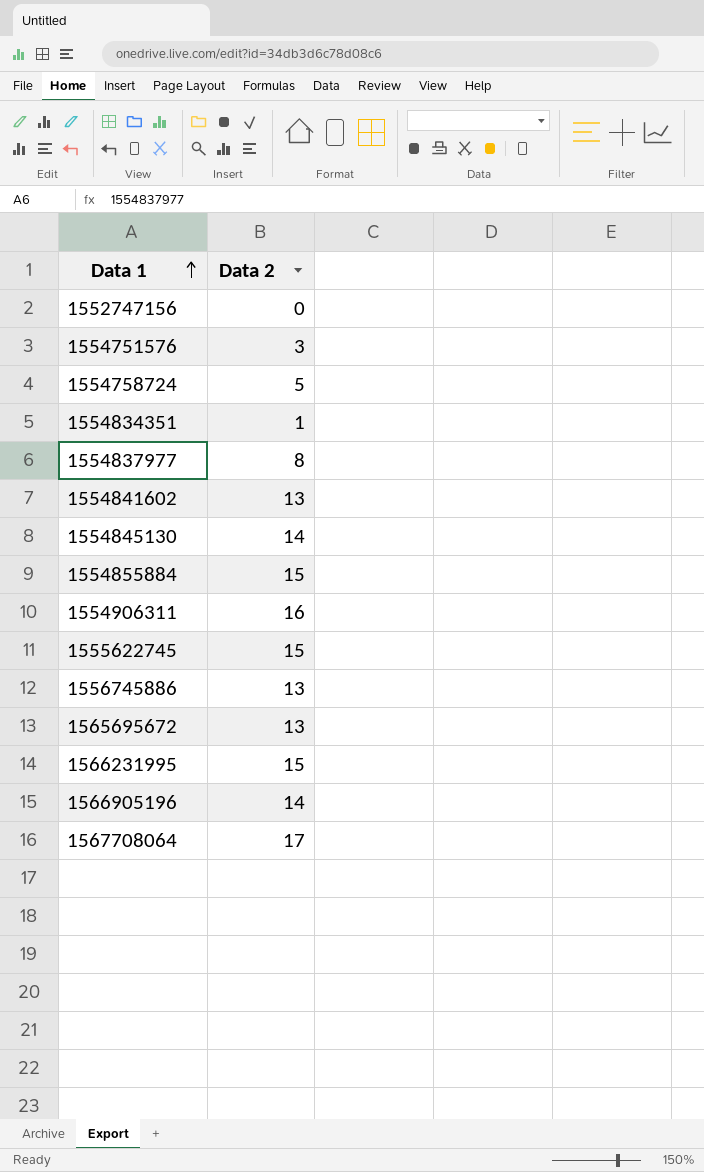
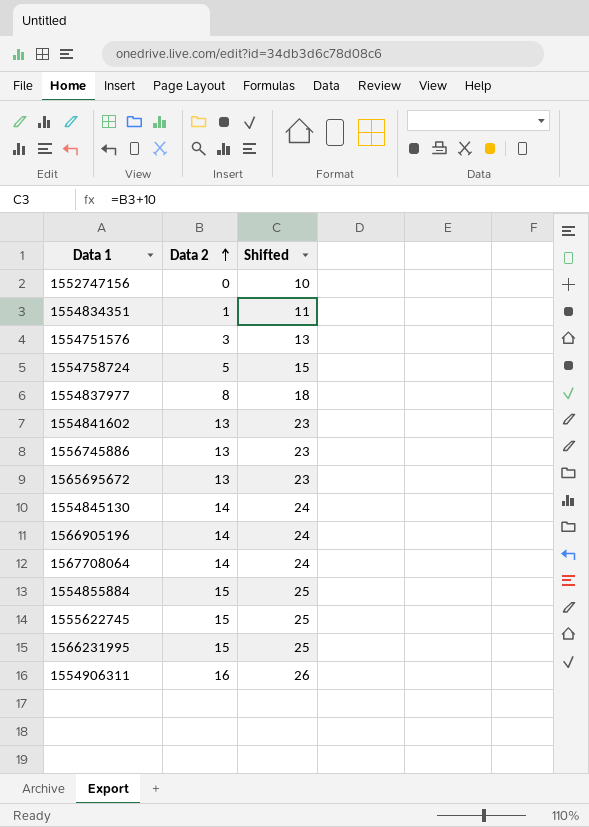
row order: Data 1 ascending -> Data 2 ascending
column Shifted | formula: none -> [Data 2] + 10
1567708064 | Data 2: 17 -> 14

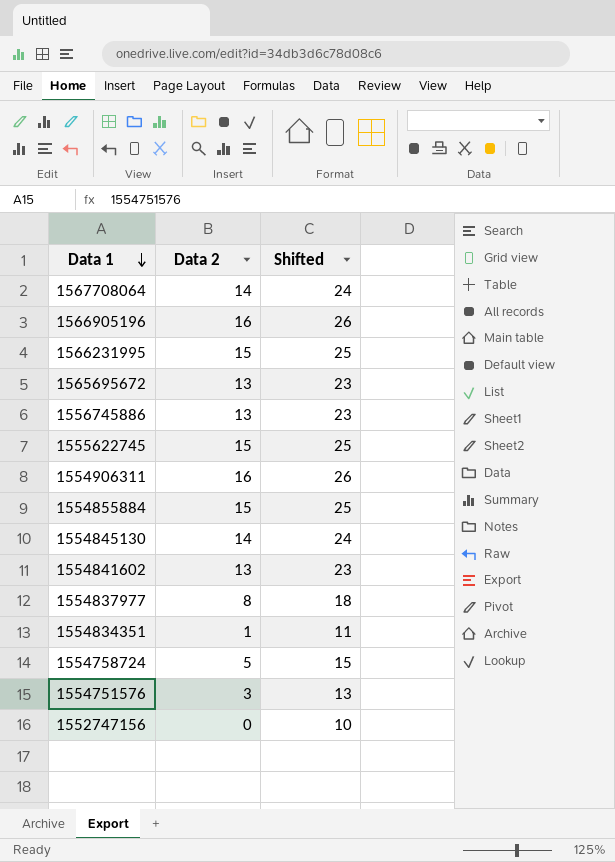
row order: Data 2 ascending -> Data 1 descending
1566905196 | Data 2: 14 -> 16
1566905196 | Shifted: 24 -> 26

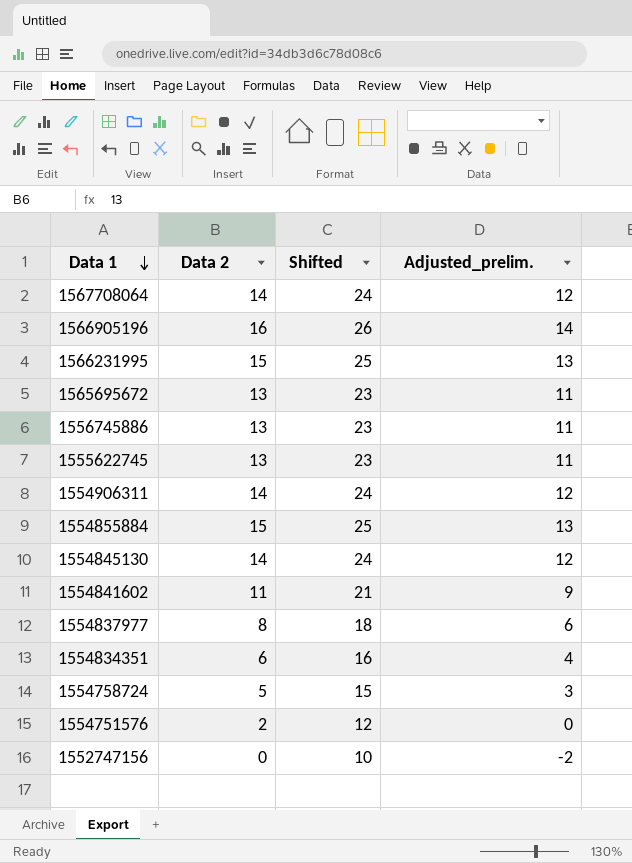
column Adjusted_prelim. | formula: none -> [Data 2] - 2
1555622745 | Data 2: 15 -> 13
1555622745 | Shifted: 25 -> 23
1554906311 | Data 2: 16 -> 14
1554906311 | Shifted: 26 -> 24
1554841602 | Data 2: 13 -> 11
1554841602 | Shifted: 23 -> 21
1554834351 | Data 2: 1 -> 6
1554834351 | Shifted: 11 -> 16
1554751576 | Data 2: 3 -> 2
1554751576 | Shifted: 13 -> 12

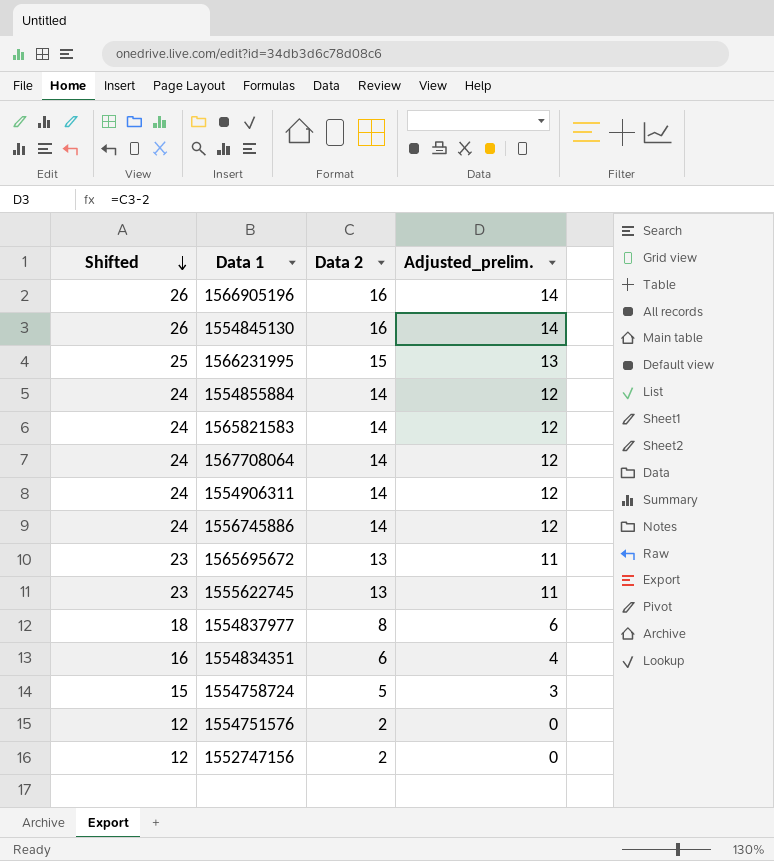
row order: Data 1 descending -> Shifted descending
column Shifted | position: 3 -> 1
row 1554841602: 11 | 21 | 9 -> none
1554845130 | Shifted: 24 -> 26
1554845130 | Data 2: 14 -> 16
1554845130 | Adjusted_prelim.: 12 -> 14
1554855884 | Shifted: 25 -> 24
1554855884 | Data 2: 15 -> 14
1554855884 | Adjusted_prelim.: 13 -> 12
row 1565821583: none -> 24 | 14 | 12
1556745886 | Shifted: 23 -> 24
1556745886 | Data 2: 13 -> 14
1556745886 | Adjusted_prelim.: 11 -> 12
1552747156 | Shifted: 10 -> 12
1552747156 | Data 2: 0 -> 2
1552747156 | Adjusted_prelim.: -2 -> 0

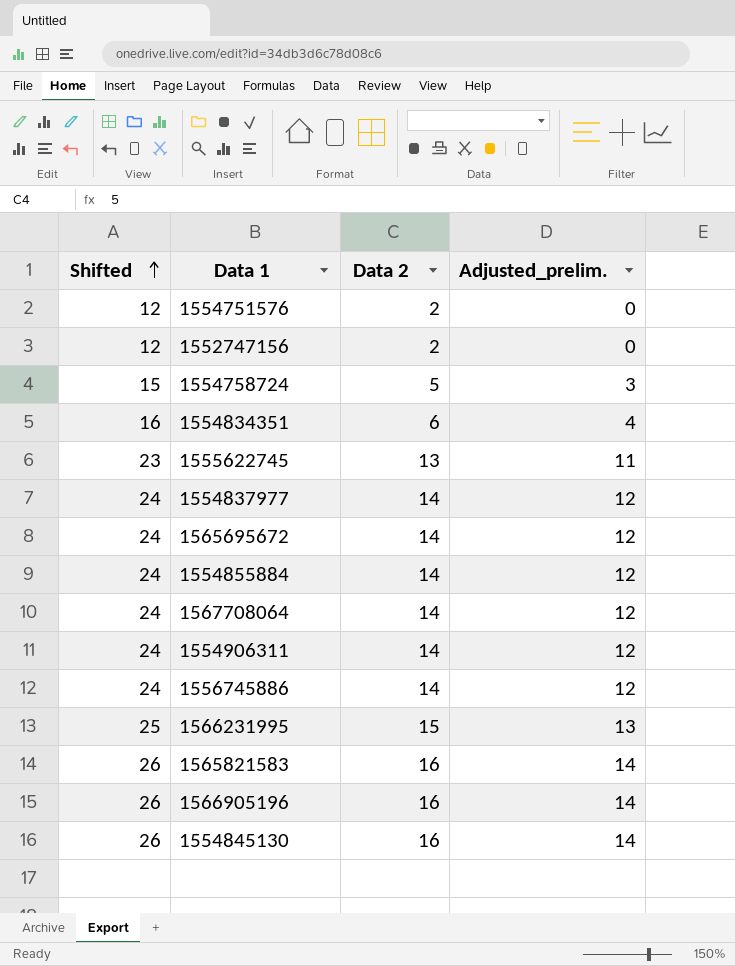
row order: Shifted descending -> Shifted ascending
1554837977 | Shifted: 18 -> 24
1554837977 | Data 2: 8 -> 14
1554837977 | Adjusted_prelim.: 6 -> 12
1565695672 | Shifted: 23 -> 24
1565695672 | Data 2: 13 -> 14
1565695672 | Adjusted_prelim.: 11 -> 12
1565821583 | Shifted: 24 -> 26
1565821583 | Data 2: 14 -> 16
1565821583 | Adjusted_prelim.: 12 -> 14

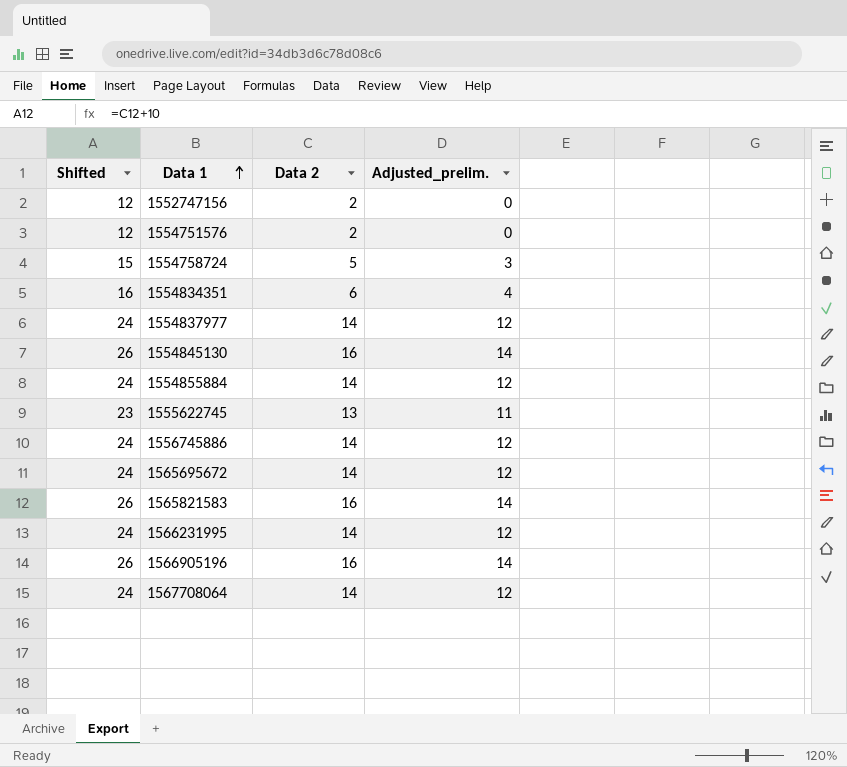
row order: Shifted ascending -> Data 1 ascending
row 1554906311: 24 | 14 | 12 -> none
1566231995 | Shifted: 25 -> 24
1566231995 | Data 2: 15 -> 14
1566231995 | Adjusted_prelim.: 13 -> 12

